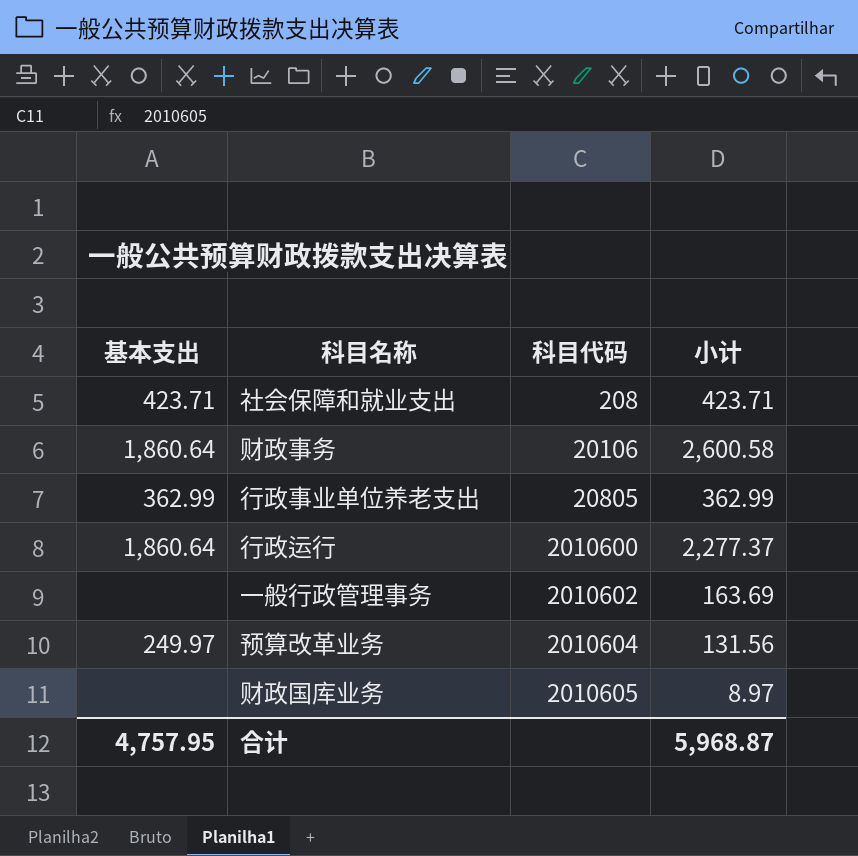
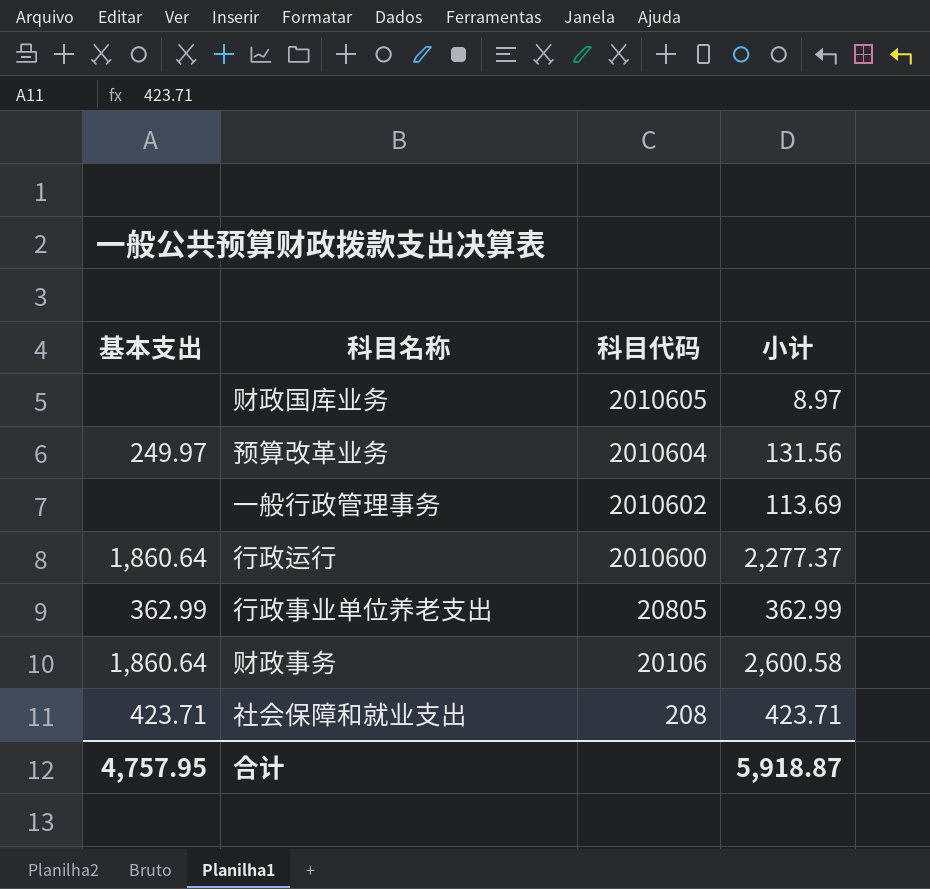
row order: 科目代码 ascending -> 科目代码 descending
一般行政管理事务 | 小计: 163.69 -> 113.69
合计 | 小计: 5,968.87 -> 5,918.87

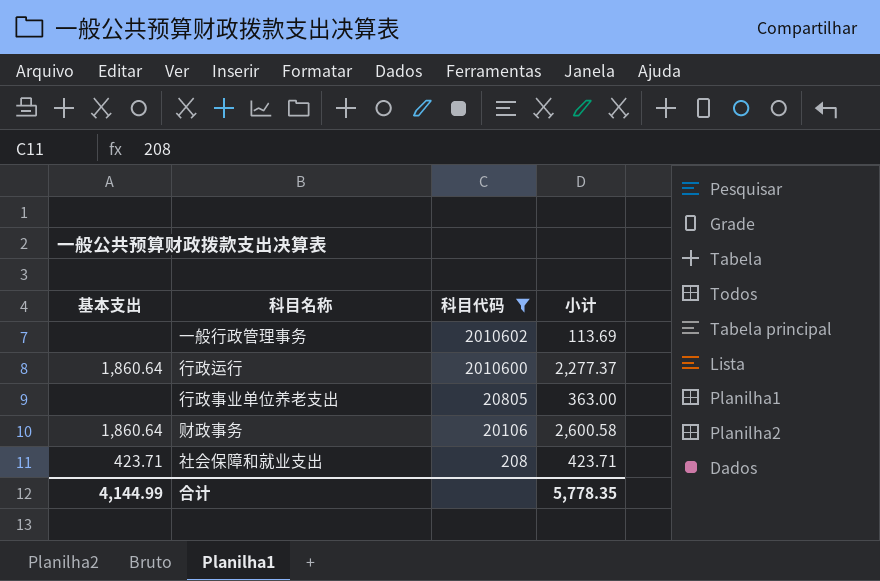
filter: none -> 科目代码 <= 2010602
行政事业单位养老支出 | 基本支出: 362.99 -> none
行政事业单位养老支出 | 小计: 362.99 -> 363.00
合计 | 基本支出: 4,757.95 -> 4,144.99
合计 | 小计: 5,918.87 -> 5,778.35

